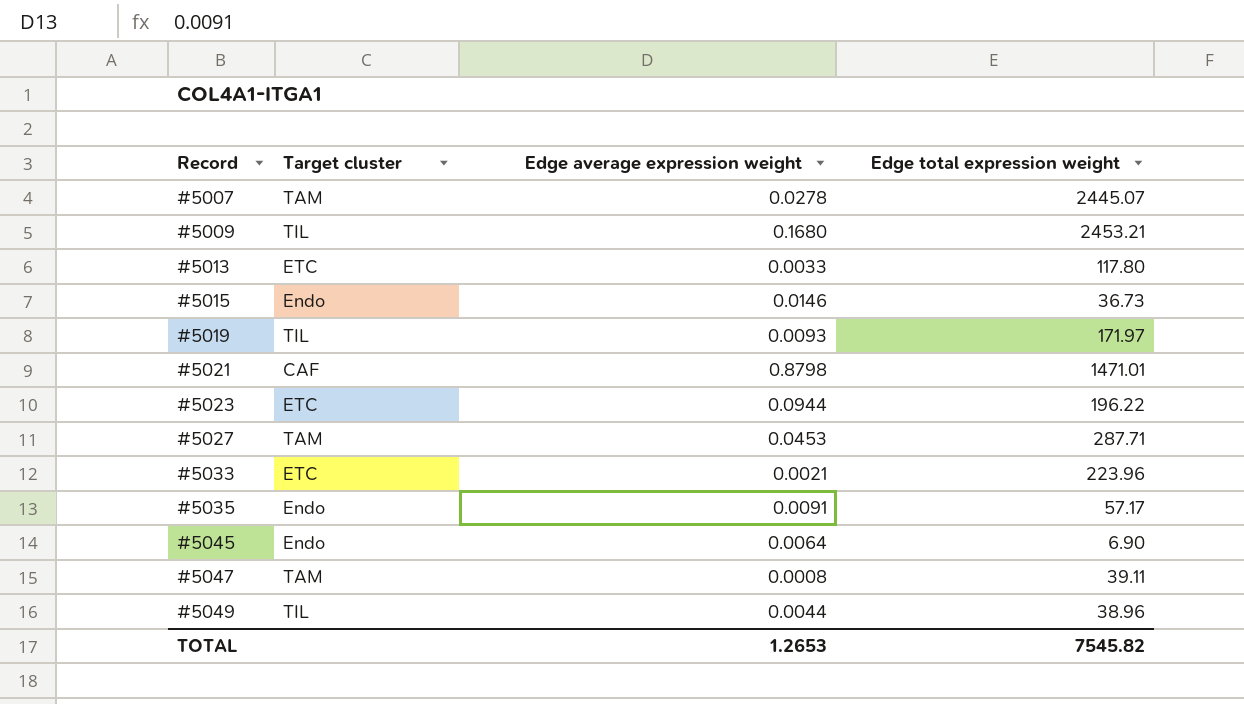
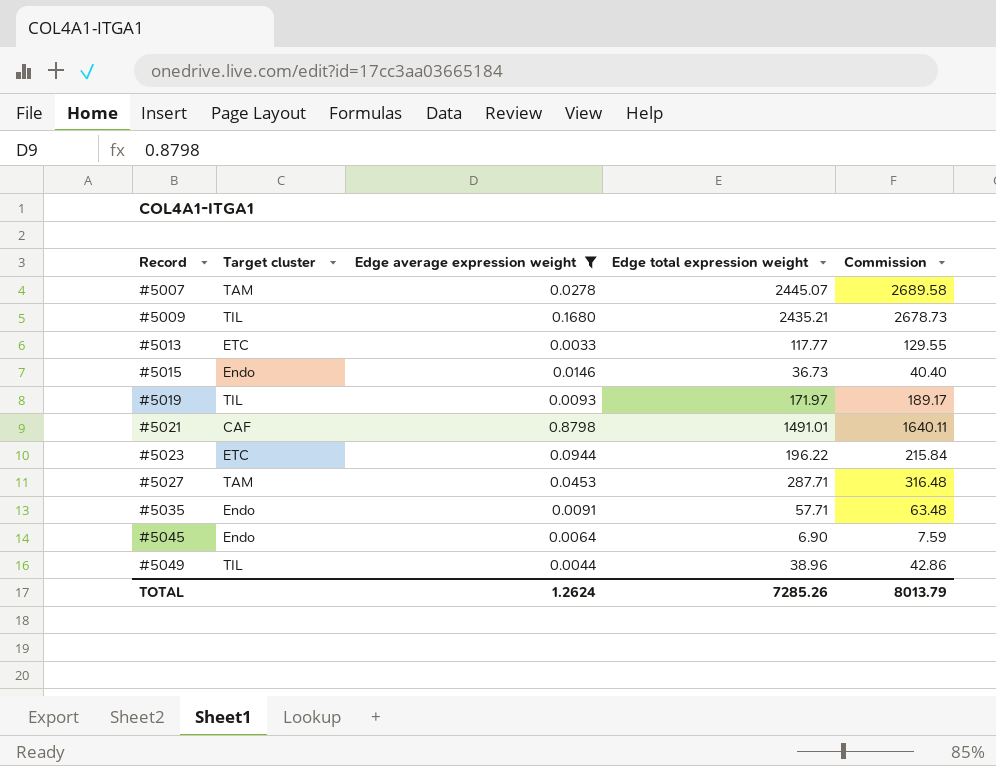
filter: none -> Edge average expression weight >= 0.0033
column Commission | formula: none -> [Edge total expression weight] * 1.1
#5009 | Edge total expression weight: 2453.21 -> 2435.21
#5013 | Edge total expression weight: 117.80 -> 117.77
#5021 | Edge total expression weight: 1471.01 -> 1491.01
#5035 | Edge total expression weight: 57.17 -> 57.71
TOTAL | Edge average expression weight: 1.2653 -> 1.2624
TOTAL | Edge total expression weight: 7545.82 -> 7285.26

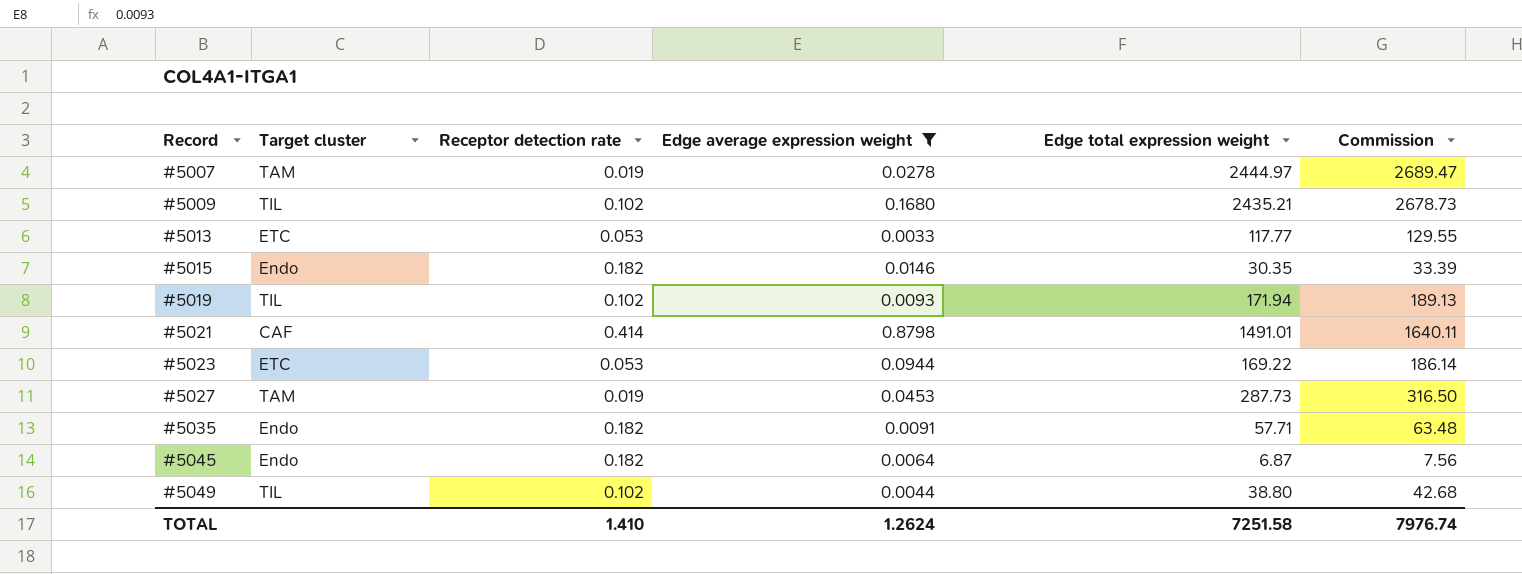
column Receptor detection rate | position: none -> 3
#5007 | Edge total expression weight: 2445.07 -> 2444.97
#5007 | Commission: 2689.58 -> 2689.47
#5015 | Edge total expression weight: 36.73 -> 30.35
#5015 | Commission: 40.40 -> 33.39
#5019 | Edge total expression weight: 171.97 -> 171.94
#5019 | Commission: 189.17 -> 189.13
#5023 | Edge total expression weight: 196.22 -> 169.22
#5023 | Commission: 215.84 -> 186.14
#5027 | Edge total expression weight: 287.71 -> 287.73
#5027 | Commission: 316.48 -> 316.50
#5045 | Edge total expression weight: 6.90 -> 6.87
#5045 | Commission: 7.59 -> 7.56
#5049 | Edge total expression weight: 38.96 -> 38.80
#5049 | Commission: 42.86 -> 42.68
TOTAL | Edge total expression weight: 7285.26 -> 7251.58
TOTAL | Commission: 8013.79 -> 7976.74

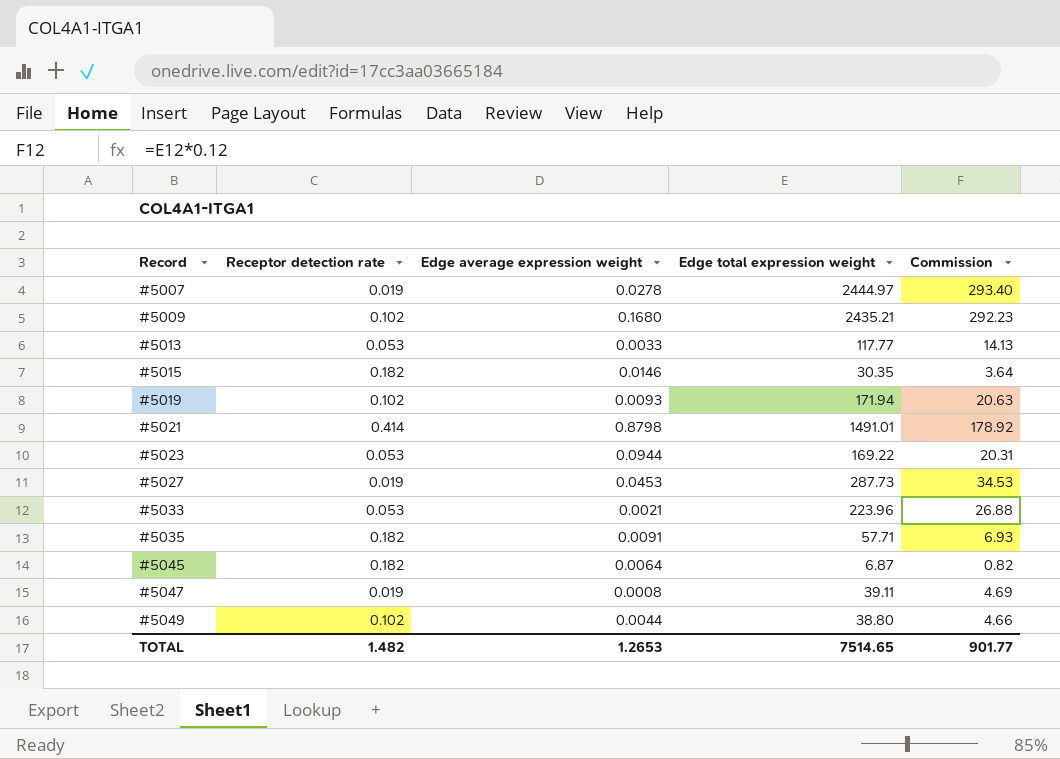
filter: Edge average expression weight >= 0.0033 -> none
column Target cluster | position: 2 -> none
column Commission | formula: [Edge total expression weight] * 1.1 -> [Edge total expression weight] * 0.12
TOTAL | Receptor detection rate: 1.410 -> 1.482
TOTAL | Edge average expression weight: 1.2624 -> 1.2653
TOTAL | Edge total expression weight: 7251.58 -> 7514.65
TOTAL | Commission: 7976.74 -> 901.77

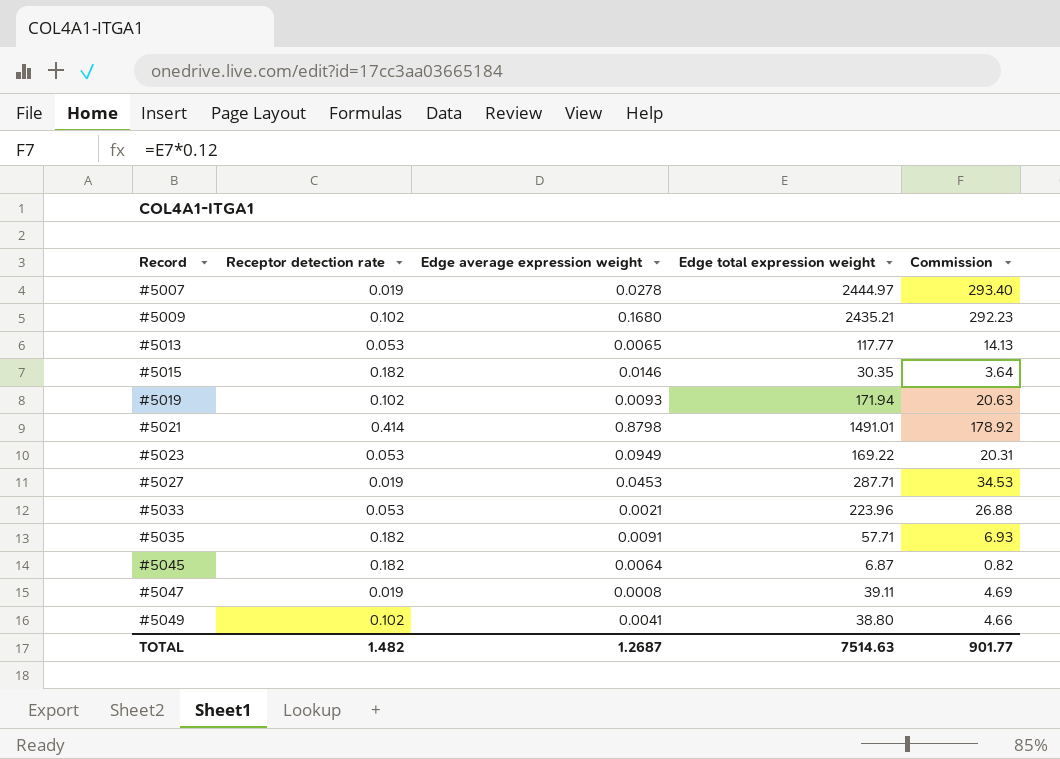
#5013 | Edge average expression weight: 0.0033 -> 0.0065
#5023 | Edge average expression weight: 0.0944 -> 0.0949
#5027 | Edge total expression weight: 287.73 -> 287.71
#5049 | Edge average expression weight: 0.0044 -> 0.0041
TOTAL | Edge average expression weight: 1.2653 -> 1.2687
TOTAL | Edge total expression weight: 7514.65 -> 7514.63

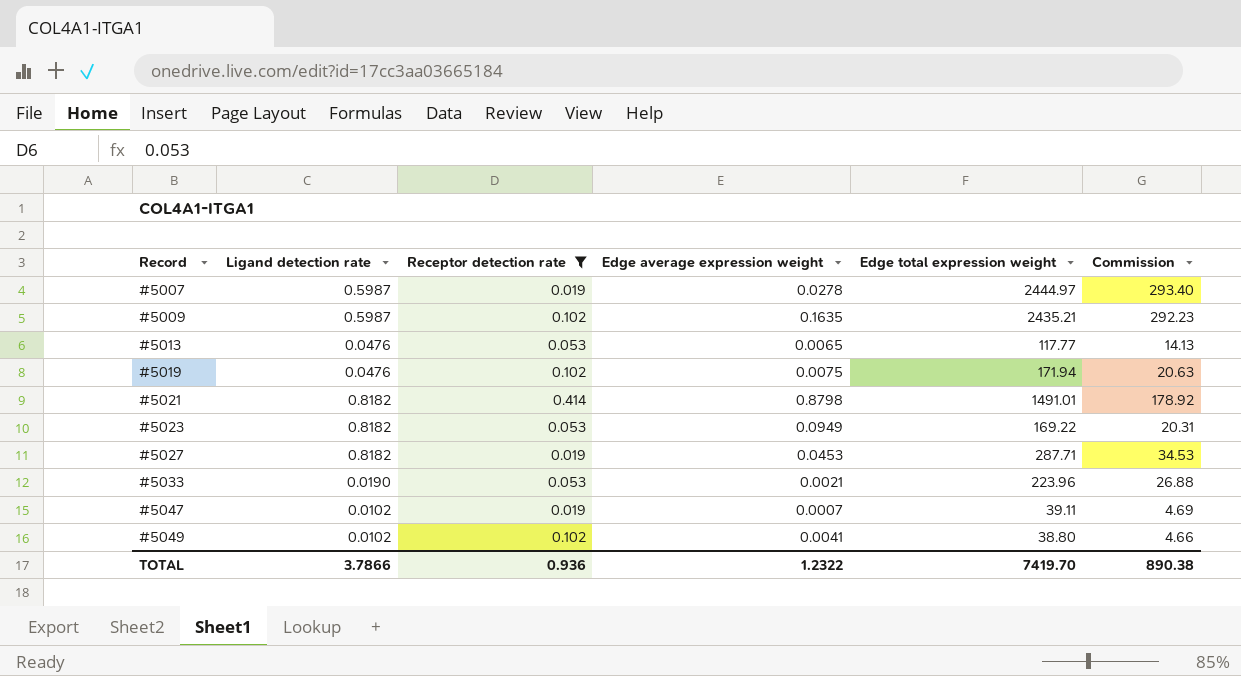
filter: none -> Receptor detection rate != 0.182
column Ligand detection rate | position: none -> 2
#5009 | Edge average expression weight: 0.1680 -> 0.1635
#5019 | Edge average expression weight: 0.0093 -> 0.0075
#5047 | Edge average expression weight: 0.0008 -> 0.0007
TOTAL | Receptor detection rate: 1.482 -> 0.936
TOTAL | Edge average expression weight: 1.2687 -> 1.2322
TOTAL | Edge total expression weight: 7514.63 -> 7419.70
TOTAL | Commission: 901.77 -> 890.38

